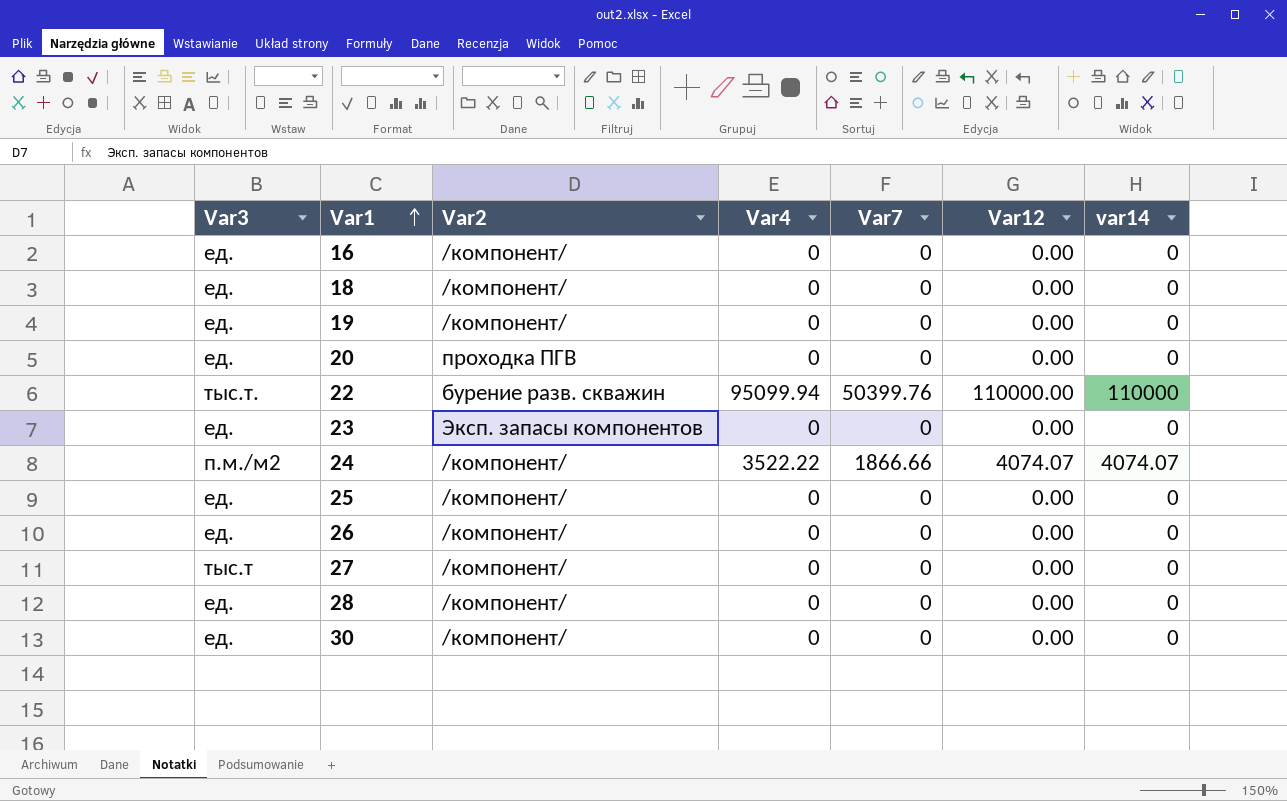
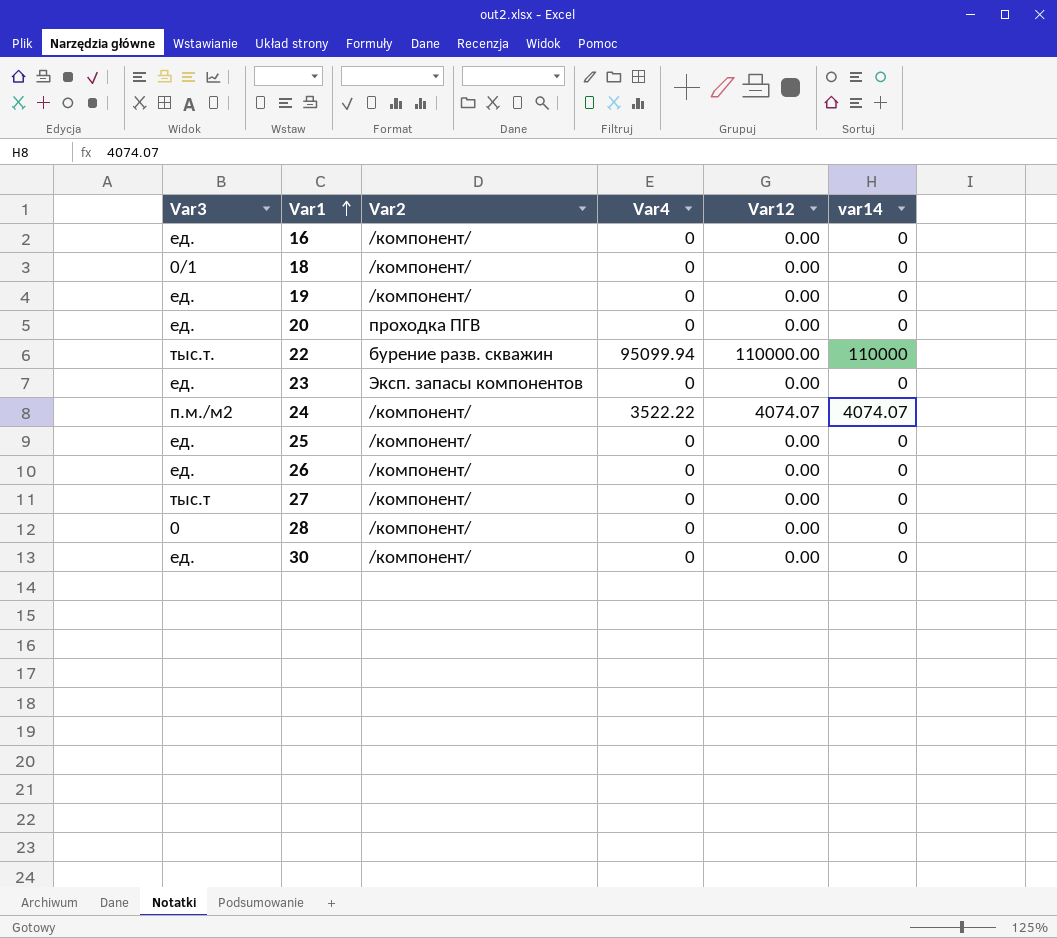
column Var7 | position: 5 -> none
18 | Var3: ед. -> 0/1
28 | Var3: ед. -> 0

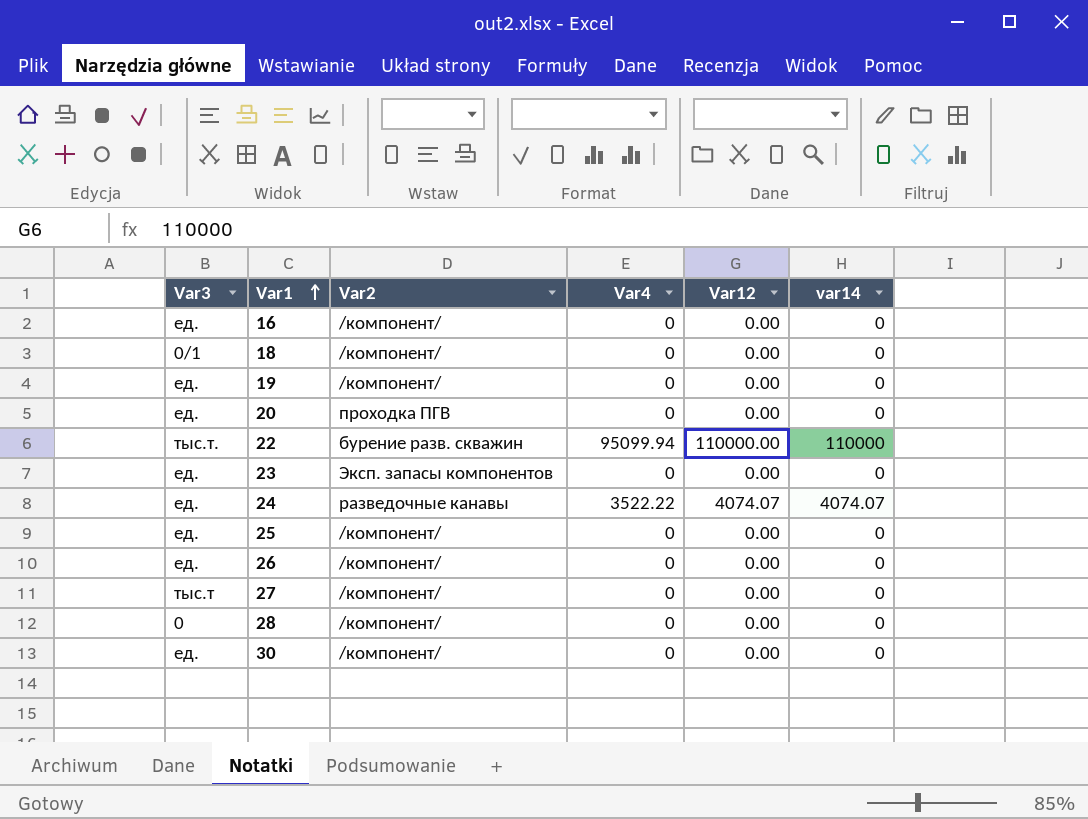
24 | Var3: п.м./м2 -> ед.
24 | Var2: /компонент/ -> разведочные канавы

